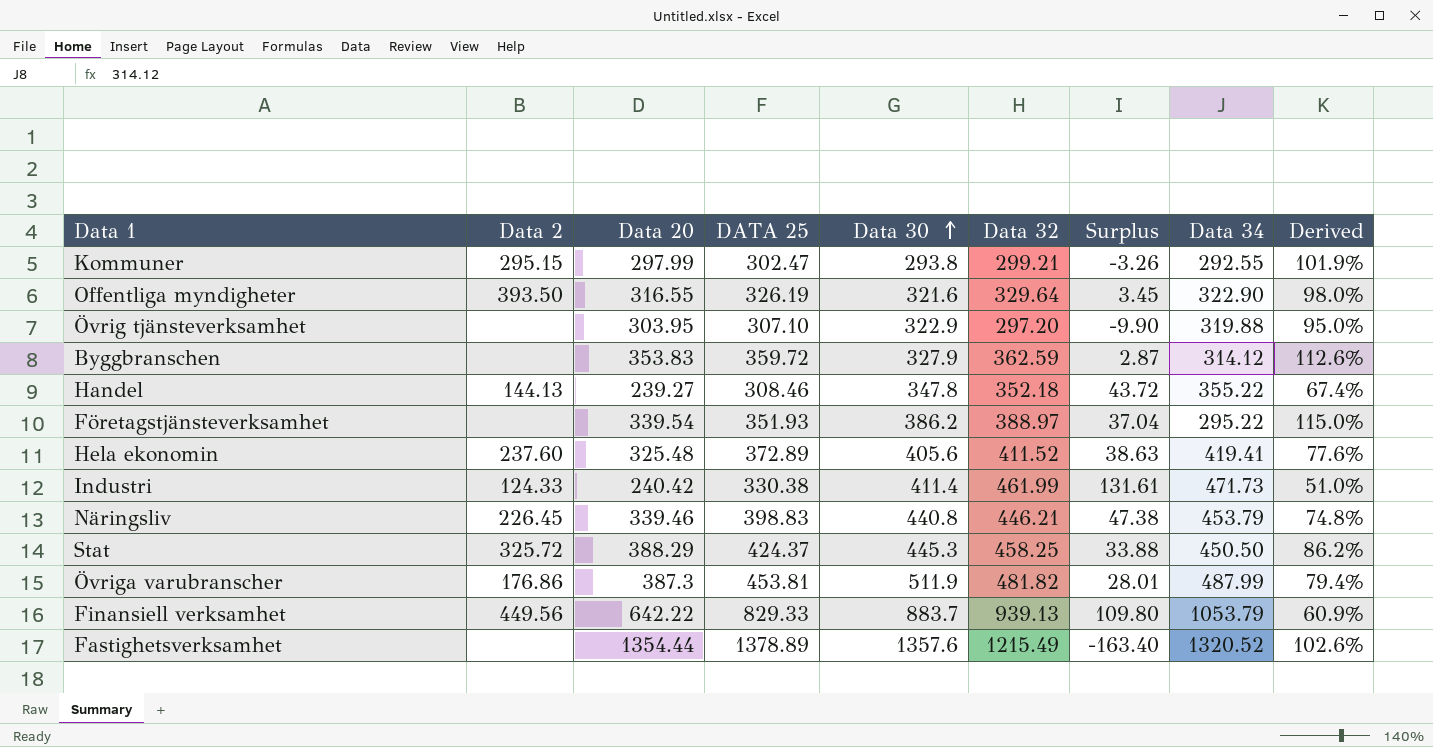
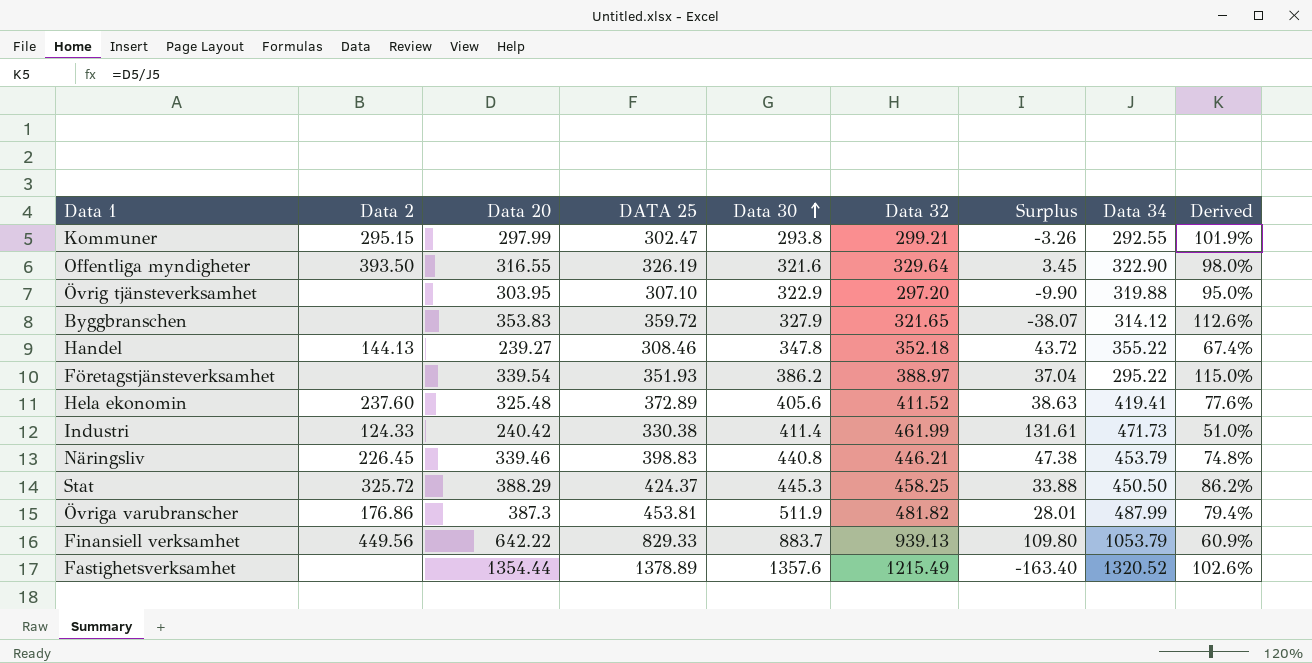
Byggbranschen | Data 32: 362.59 -> 321.65
Byggbranschen | Surplus: 2.87 -> -38.07

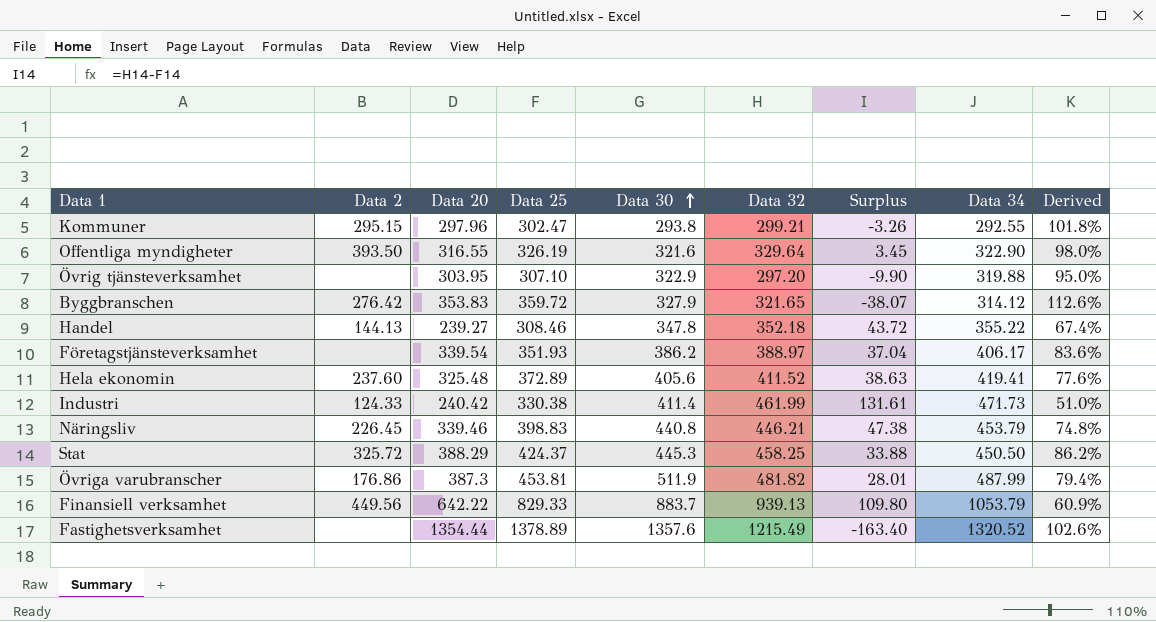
column name: DATA 25 -> Data 25
Kommuner | Data 20: 297.99 -> 297.96
Kommuner | Derived: 101.9% -> 101.8%
Byggbranschen | Data 2: none -> 276.42
Företagstjänsteverksamhet | Data 34: 295.22 -> 406.17
Företagstjänsteverksamhet | Derived: 115.0% -> 83.6%

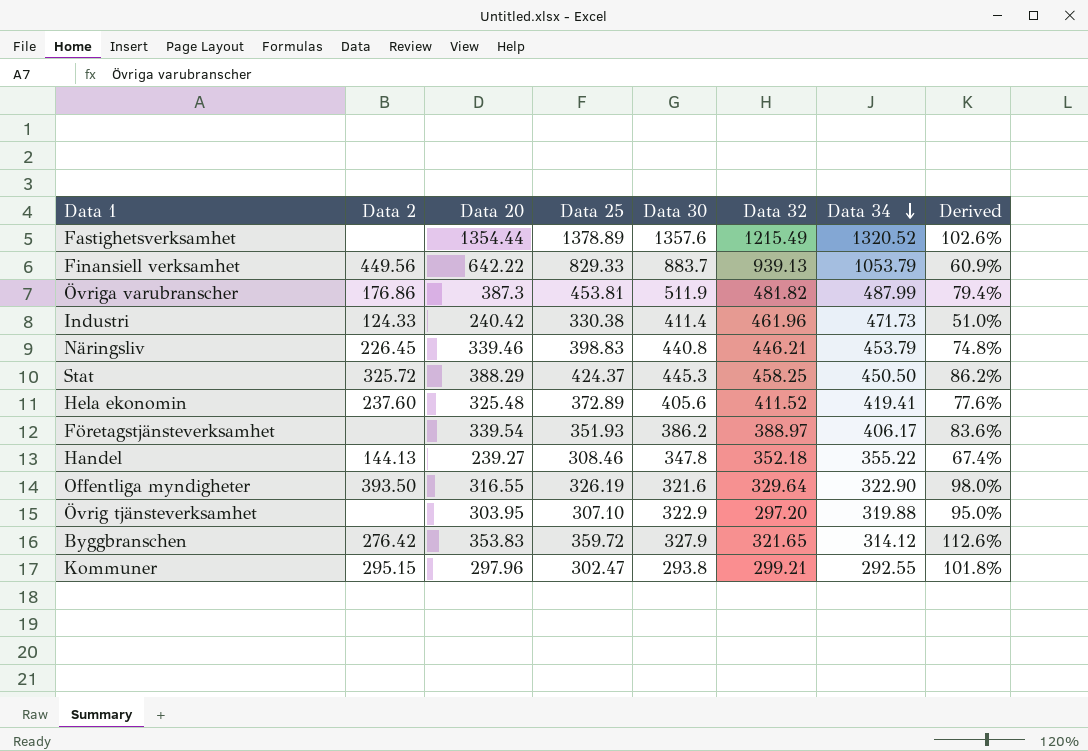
row order: Data 30 ascending -> Data 34 descending
column Surplus | formula: [Data 32] - [Data 25] -> none
Industri | Data 32: 461.99 -> 461.96

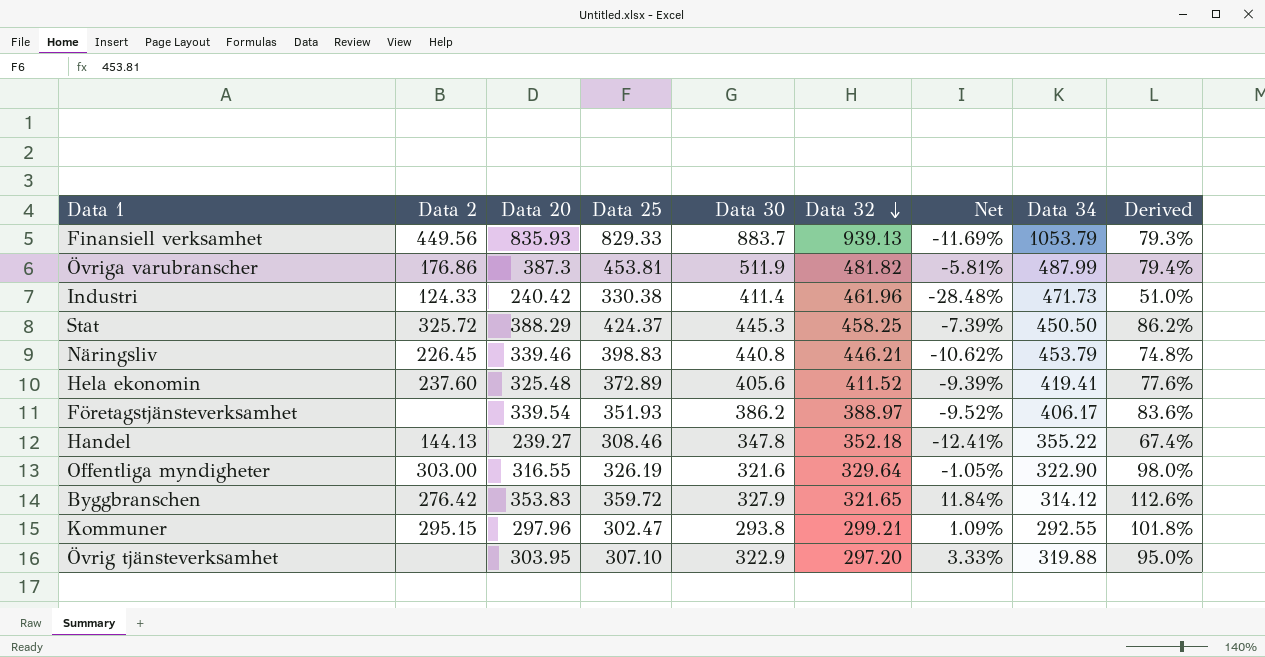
row order: Data 34 descending -> Data 32 descending
column Net | formula: none -> ([Data 25] - [Data 32]) / [Data 32]
row Fastighetsverksamhet: none | 1354.44 | 1378.89 | 1357.6 | 1215.49 | 1320.52 | 102.6% -> none
Finansiell verksamhet | Data 20: 642.22 -> 835.93
Finansiell verksamhet | Derived: 60.9% -> 79.3%
Offentliga myndigheter | Data 2: 393.50 -> 303.00

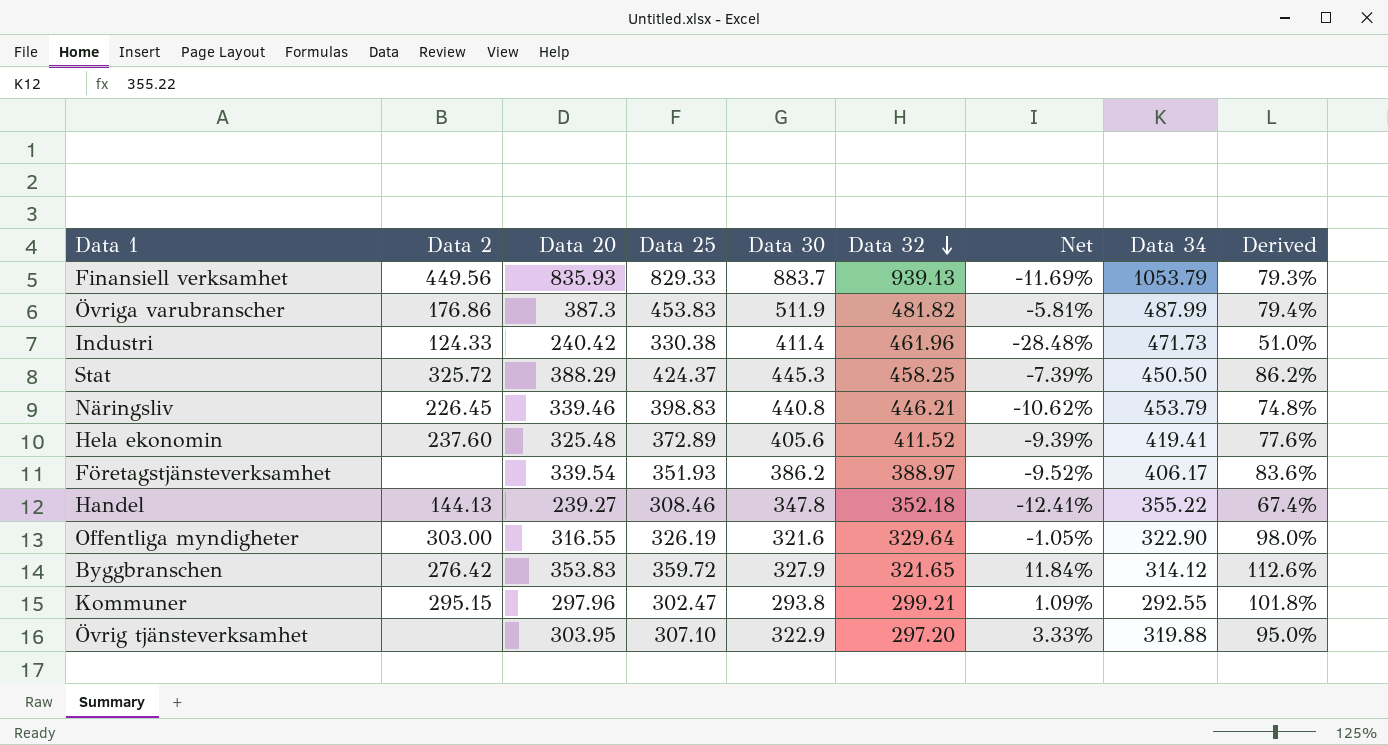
Övriga varubranscher | Data 25: 453.81 -> 453.83

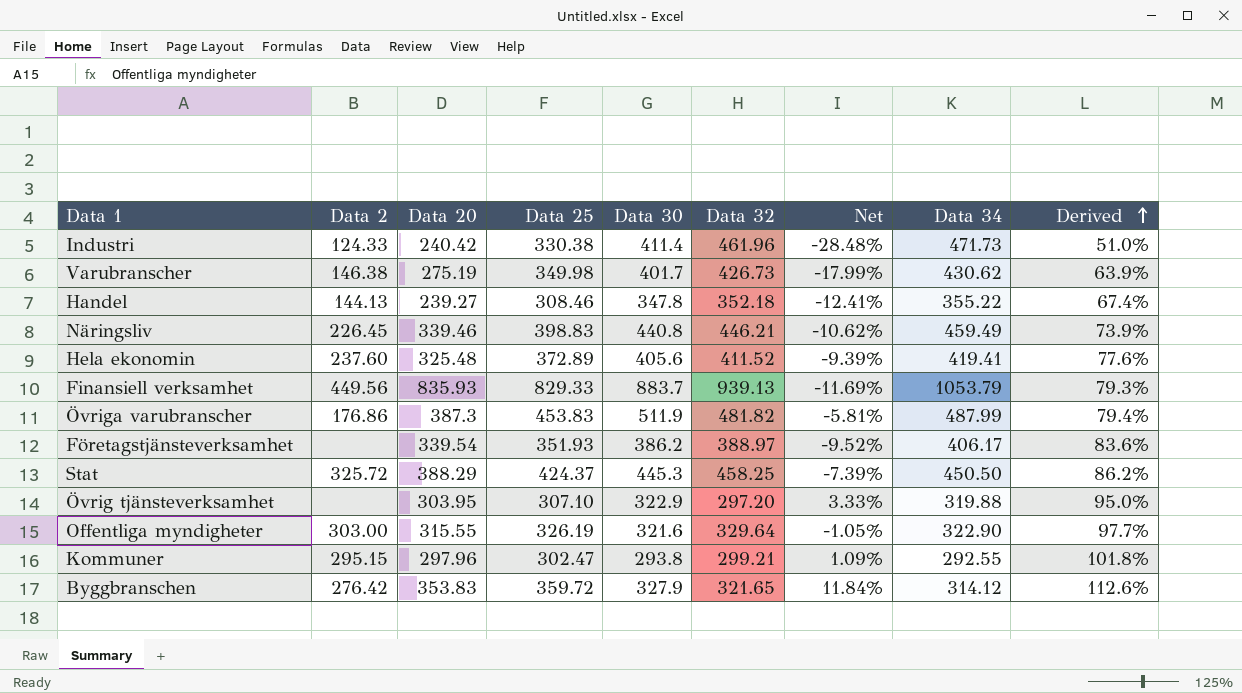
row order: Data 32 descending -> Derived ascending
row Varubranscher: none -> 146.38 | 275.19 | 349.98 | 401.7 | 426.73 | -17.99% | 430.62 | 63.9%
Näringsliv | Data 34: 453.79 -> 459.49
Näringsliv | Derived: 74.8% -> 73.9%
Offentliga myndigheter | Data 20: 316.55 -> 315.55
Offentliga myndigheter | Derived: 98.0% -> 97.7%

